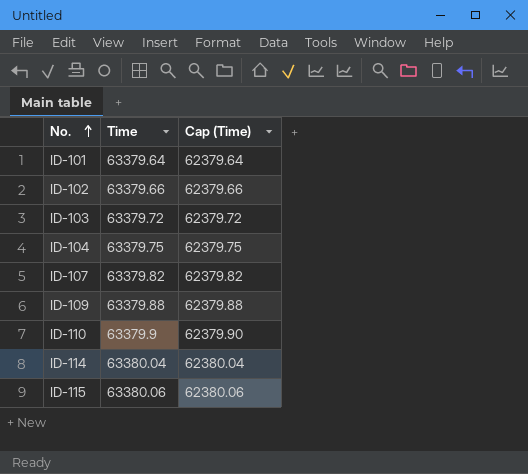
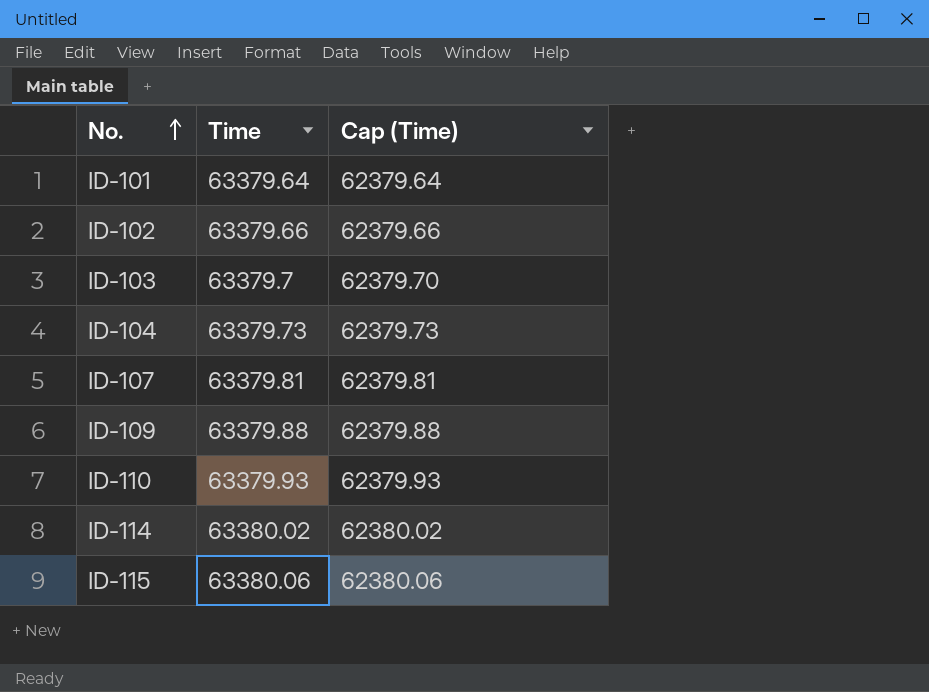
ID-103 | Time: 63379.72 -> 63379.7
ID-103 | Cap (Time): 62379.72 -> 62379.70
ID-104 | Time: 63379.75 -> 63379.73
ID-104 | Cap (Time): 62379.75 -> 62379.73
ID-107 | Time: 63379.82 -> 63379.81
ID-107 | Cap (Time): 62379.82 -> 62379.81
ID-110 | Time: 63379.9 -> 63379.93
ID-110 | Cap (Time): 62379.90 -> 62379.93
ID-114 | Time: 63380.04 -> 63380.02
ID-114 | Cap (Time): 62380.04 -> 62380.02

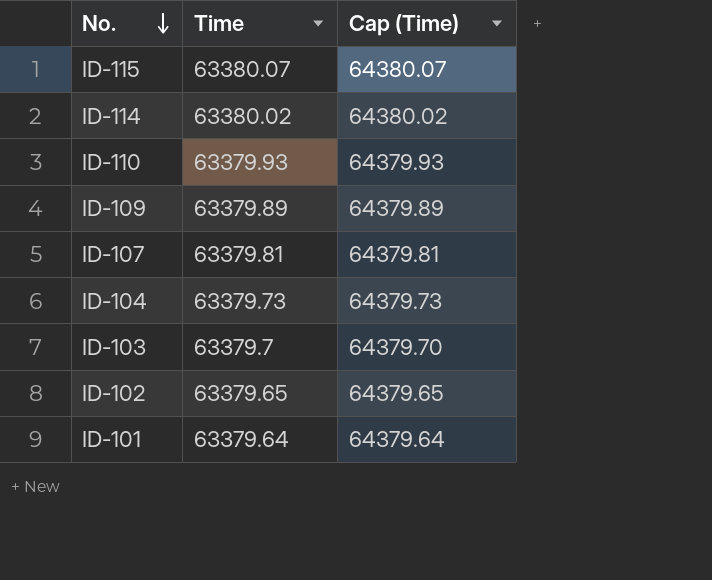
row order: No. ascending -> No. descending
column Cap (Time) | formula: [Time] - 1000 -> [Time] + 1000
ID-115 | Time: 63380.06 -> 63380.07
ID-109 | Time: 63379.88 -> 63379.89
ID-102 | Time: 63379.66 -> 63379.65

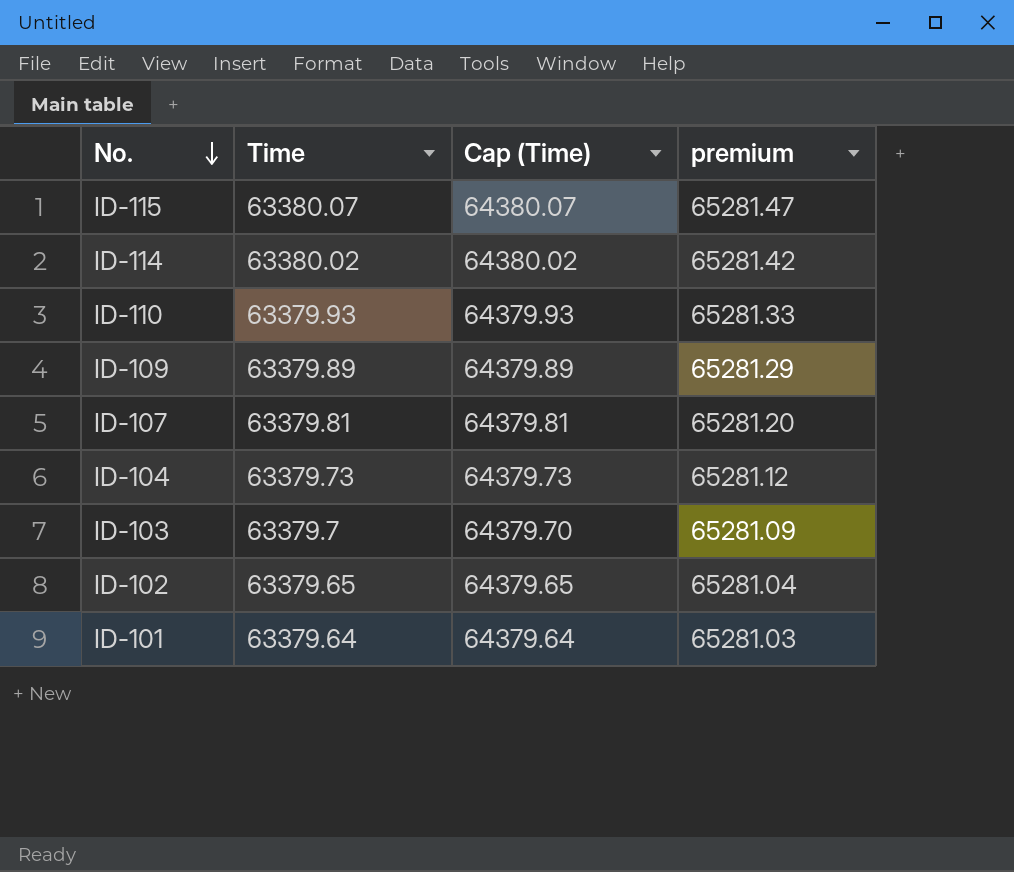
column premium | formula: none -> [Time] * 1.03

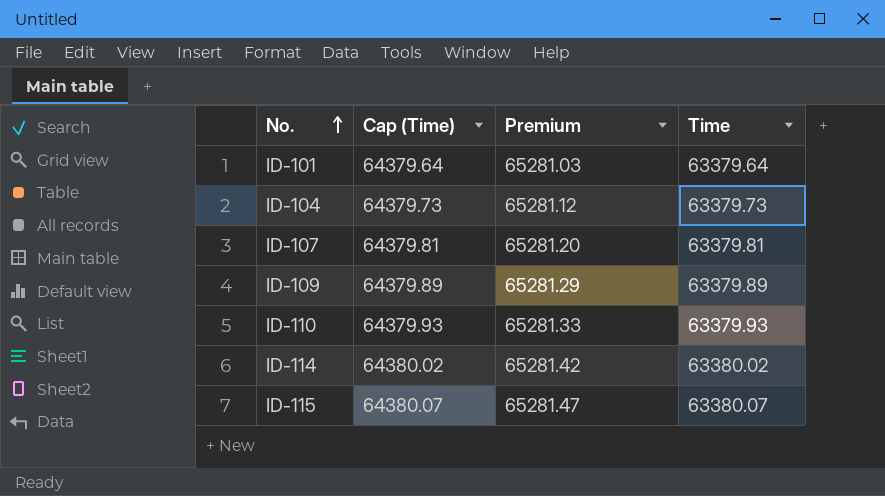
row order: No. descending -> No. ascending
column name: premium -> Premium
column Time | position: 2 -> 4
row ID-103: 63379.7 | 64379.70 | 65281.09 -> none
row ID-102: 63379.65 | 64379.65 | 65281.04 -> none

